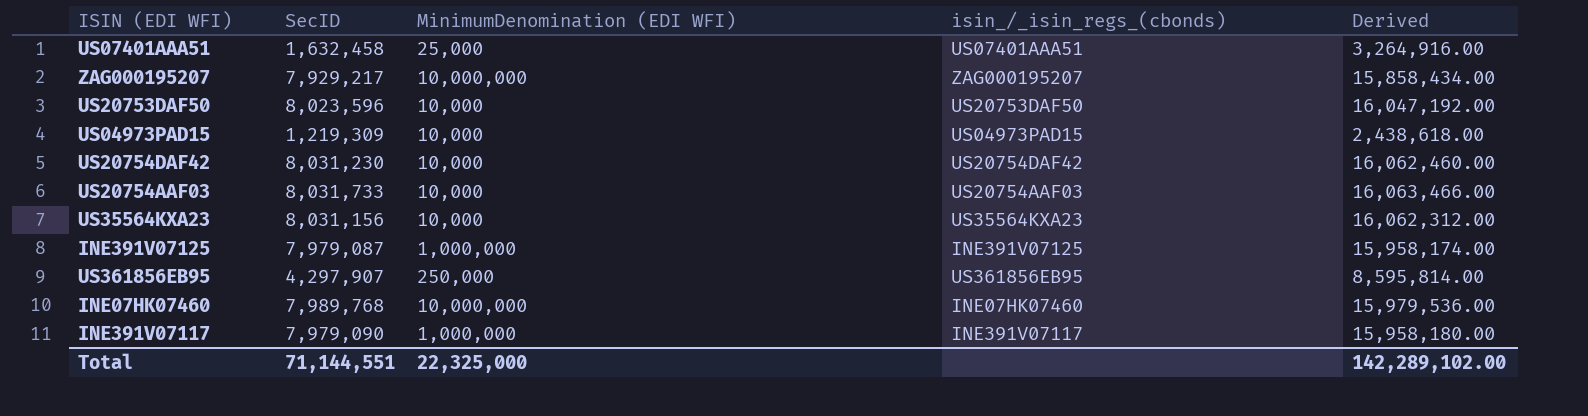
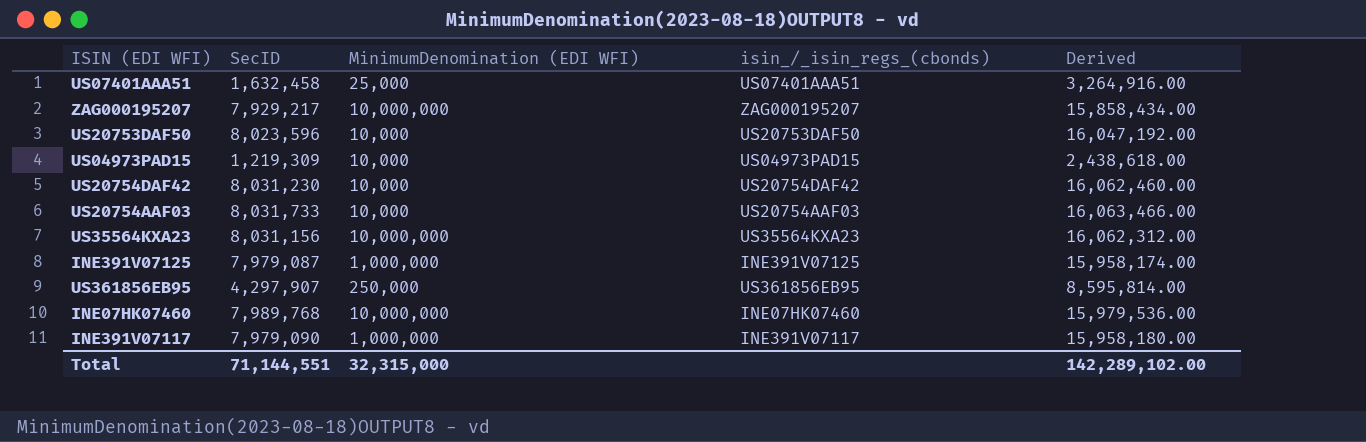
US35564KXA23 | MinimumDenomination (EDI WFI): 10,000 -> 10,000,000
Total | MinimumDenomination (EDI WFI): 22,325,000 -> 32,315,000

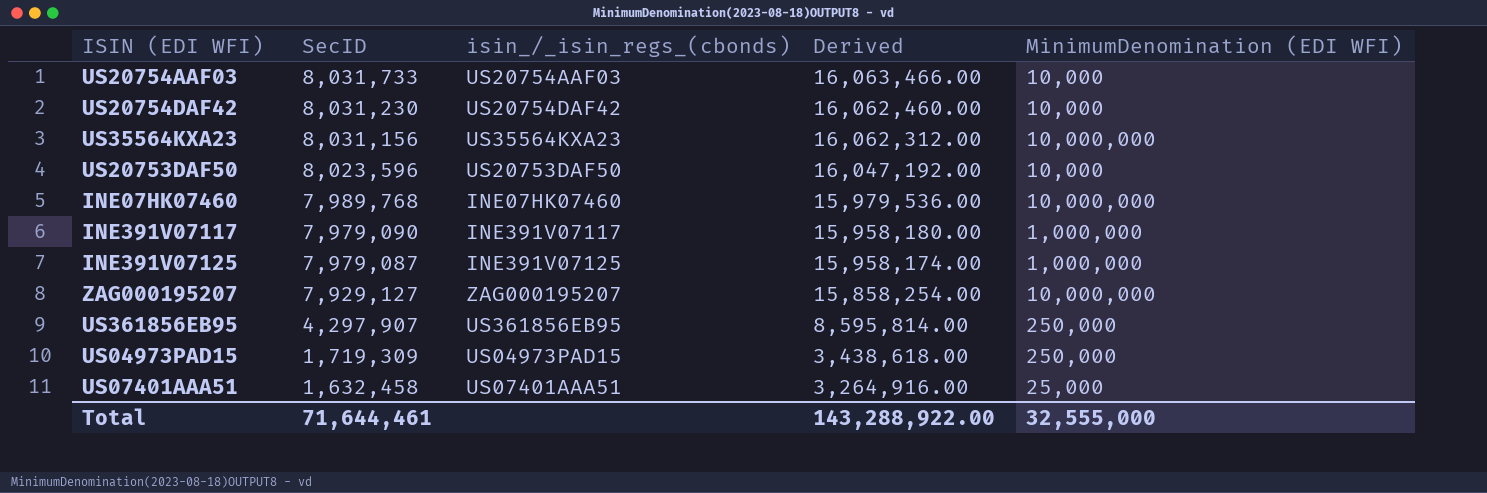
row order: none -> SecID descending
column MinimumDenomination (EDI WFI) | position: 3 -> 5
ZAG000195207 | SecID: 7,929,217 -> 7,929,127
ZAG000195207 | Derived: 15,858,434.00 -> 15,858,254.00
US04973PAD15 | SecID: 1,219,309 -> 1,719,309
US04973PAD15 | Derived: 2,438,618.00 -> 3,438,618.00
US04973PAD15 | MinimumDenomination (EDI WFI): 10,000 -> 250,000
Total | SecID: 71,144,551 -> 71,644,461
Total | Derived: 142,289,102.00 -> 143,288,922.00
Total | MinimumDenomination (EDI WFI): 32,315,000 -> 32,555,000

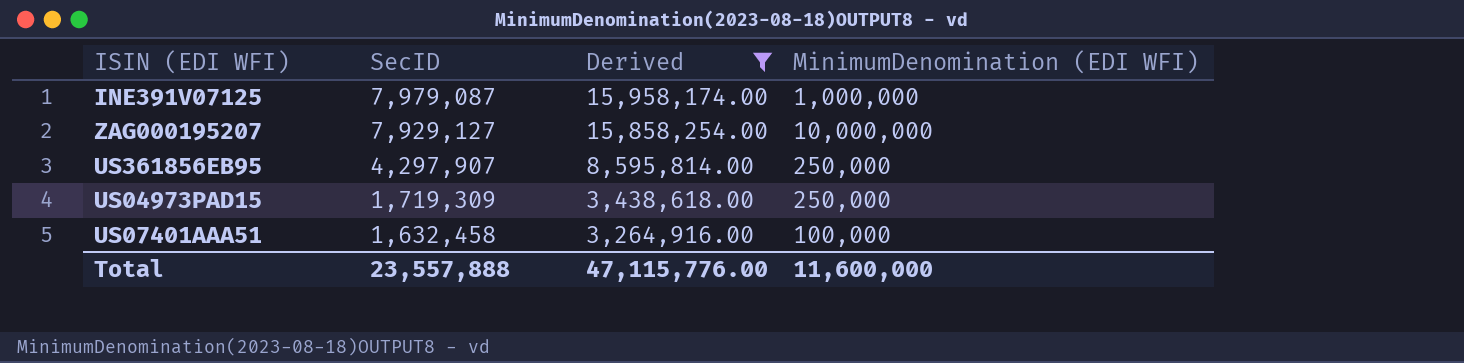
filter: none -> Derived <= 15,958,174.00
column isin_/_isin_regs_(cbonds) | position: 3 -> none
US07401AAA51 | MinimumDenomination (EDI WFI): 25,000 -> 100,000
Total | SecID: 71,644,461 -> 23,557,888
Total | Derived: 143,288,922.00 -> 47,115,776.00
Total | MinimumDenomination (EDI WFI): 32,555,000 -> 11,600,000

